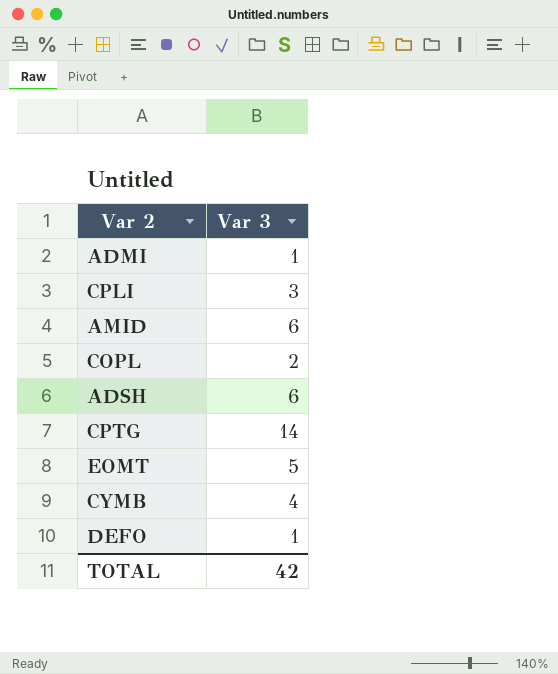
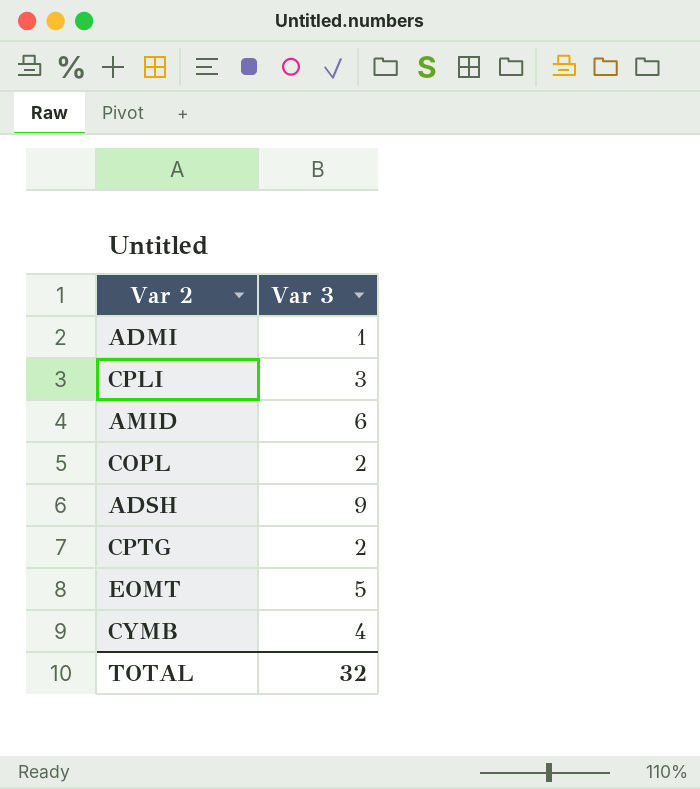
row DEFO: 1 -> none
ADSH | Var 3: 6 -> 9
CPTG | Var 3: 14 -> 2
TOTAL | Var 3: 42 -> 32

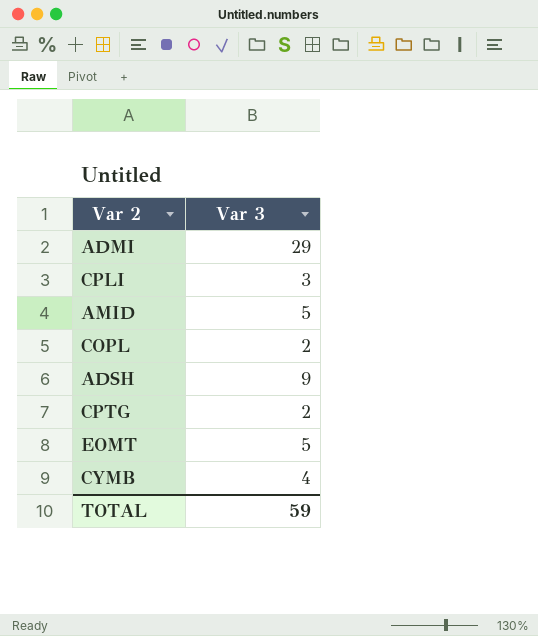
ADMI | Var 3: 1 -> 29
AMID | Var 3: 6 -> 5
TOTAL | Var 3: 32 -> 59

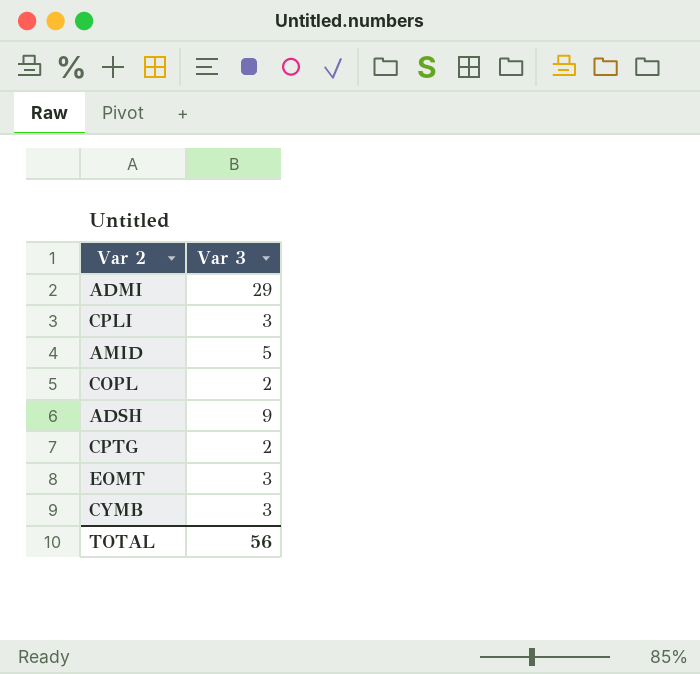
EOMT | Var 3: 5 -> 3
CYMB | Var 3: 4 -> 3
TOTAL | Var 3: 59 -> 56

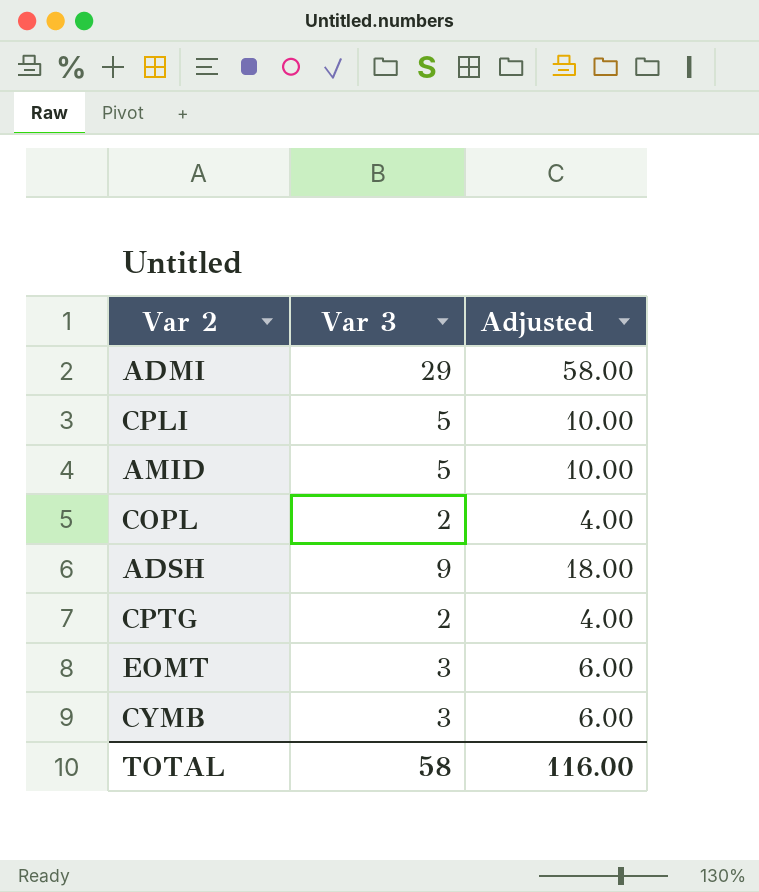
column Adjusted | formula: none -> [Var 3] * 2
CPLI | Var 3: 3 -> 5
TOTAL | Var 3: 56 -> 58

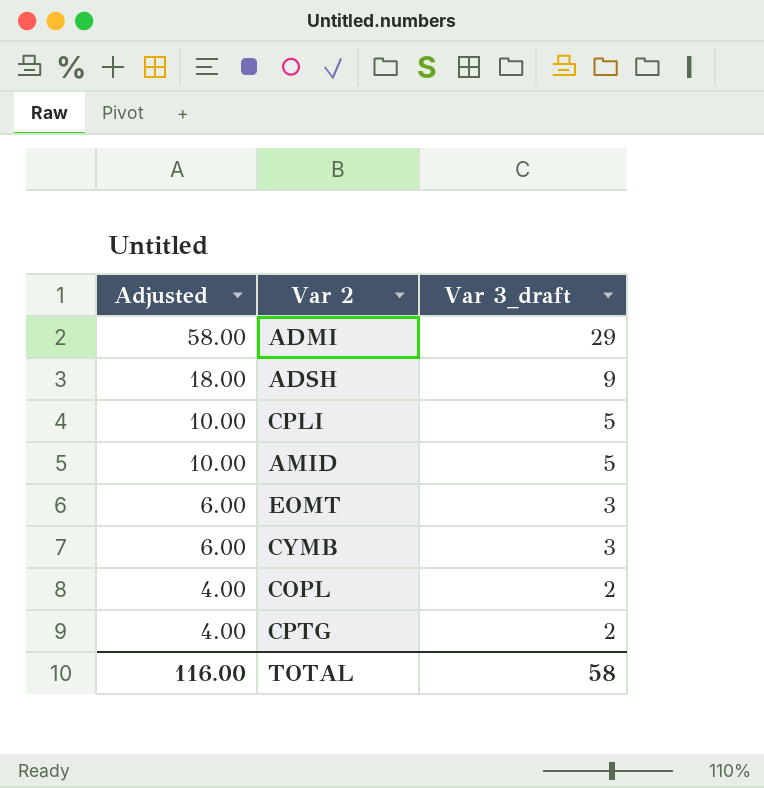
row order: none -> Adjusted descending
column Adjusted | position: 3 -> 1
column name: Var 3 -> Var 3_draft

